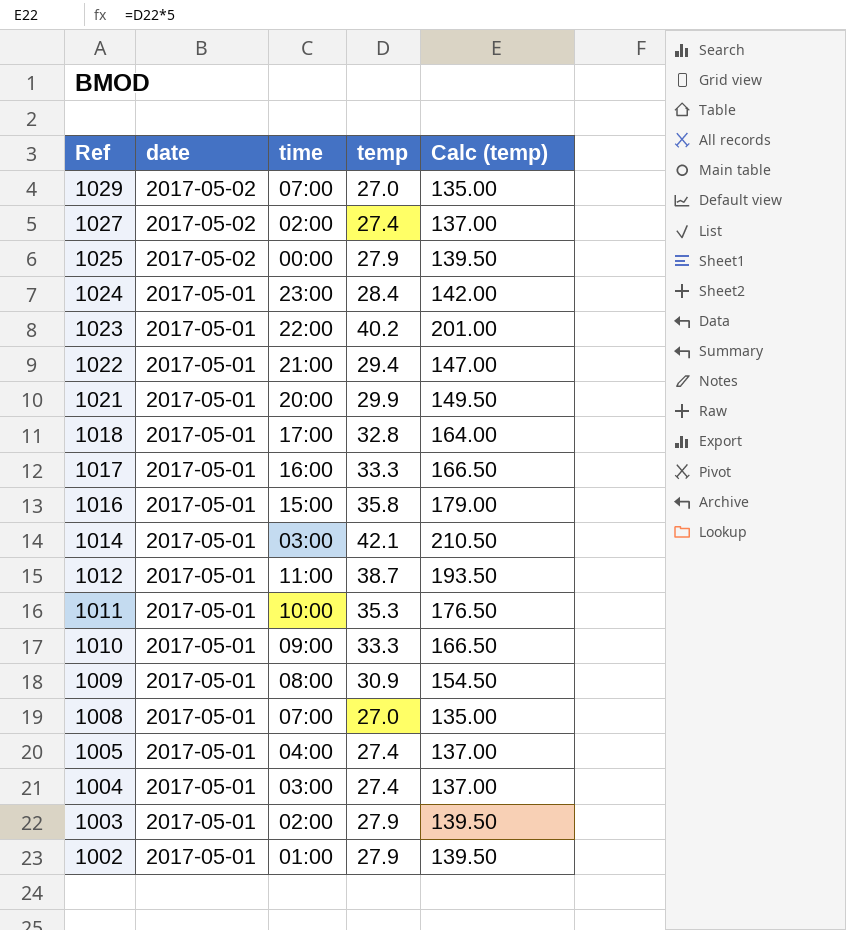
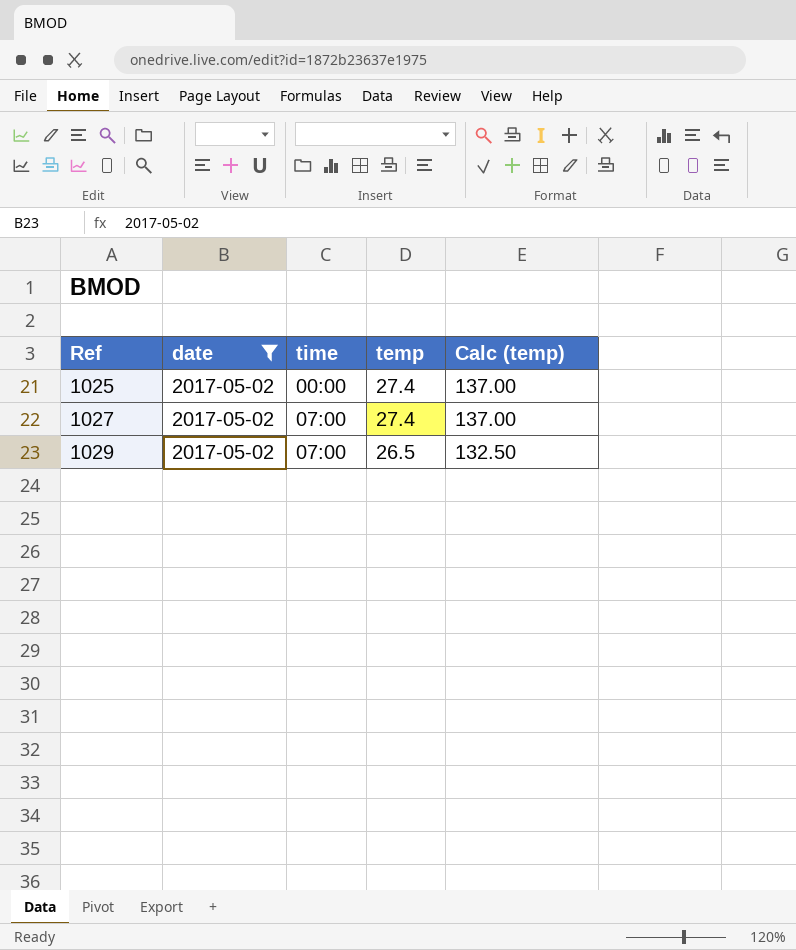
filter: none -> date = 2017-05-02
row order: Ref descending -> Ref ascending
1025 | temp: 27.9 -> 27.4
1025 | Calc (temp): 139.50 -> 137.00
1027 | time: 02:00 -> 07:00
1029 | temp: 27.0 -> 26.5
1029 | Calc (temp): 135.00 -> 132.50

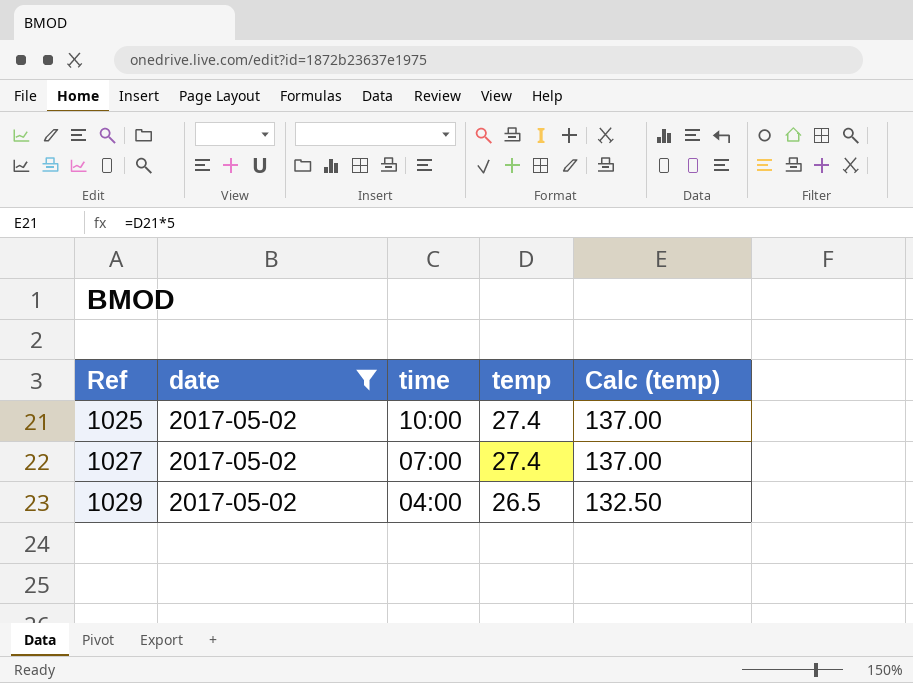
1025 | time: 00:00 -> 10:00
1029 | time: 07:00 -> 04:00

